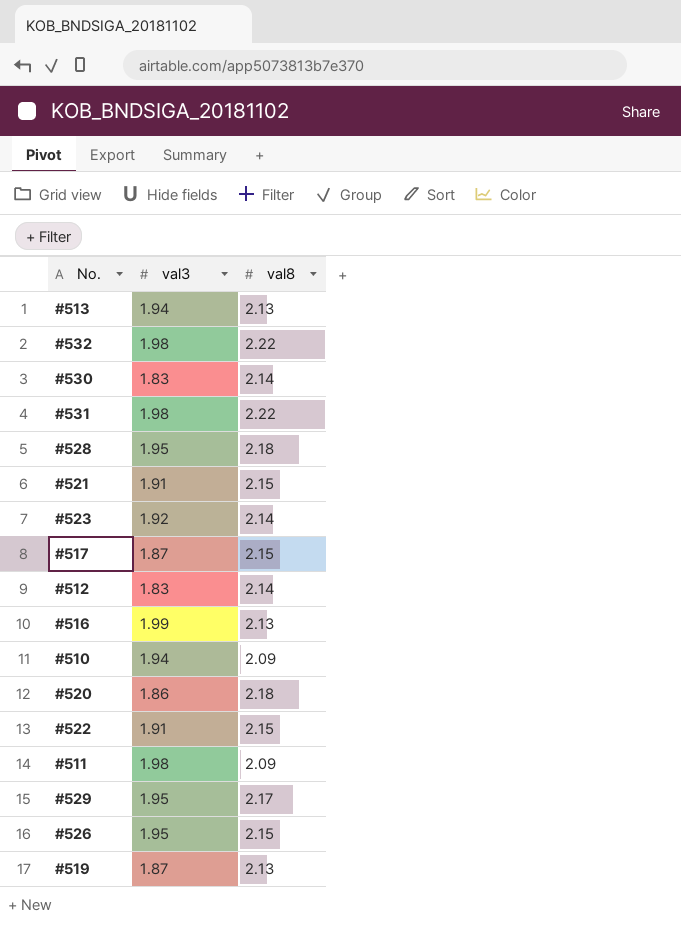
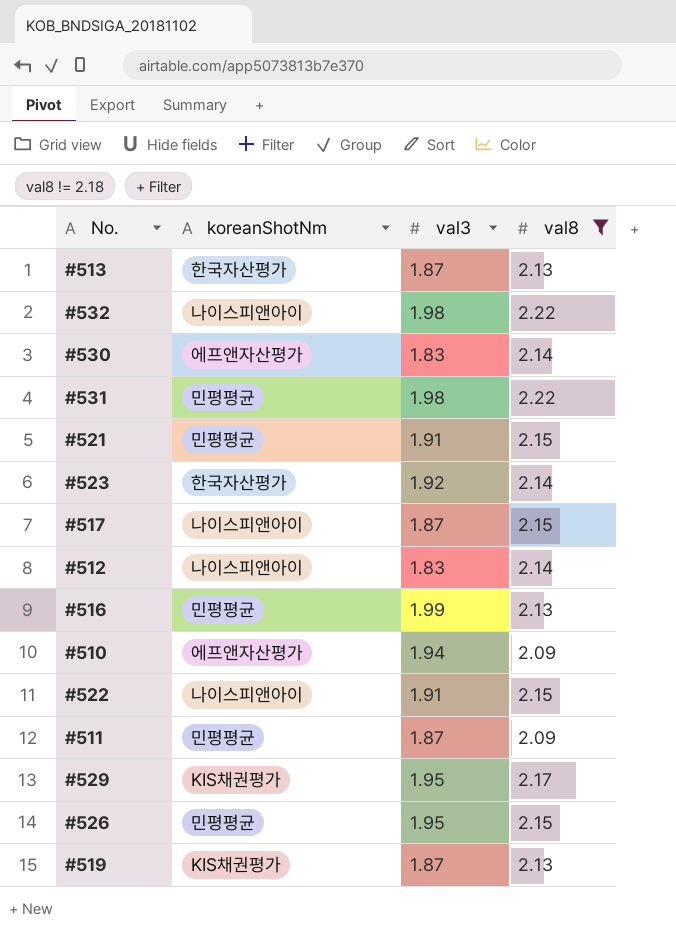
filter: none -> val8 != 2.18
column koreanShotNm | position: none -> 2
#513 | val3: 1.94 -> 1.87
#511 | val3: 1.98 -> 1.87

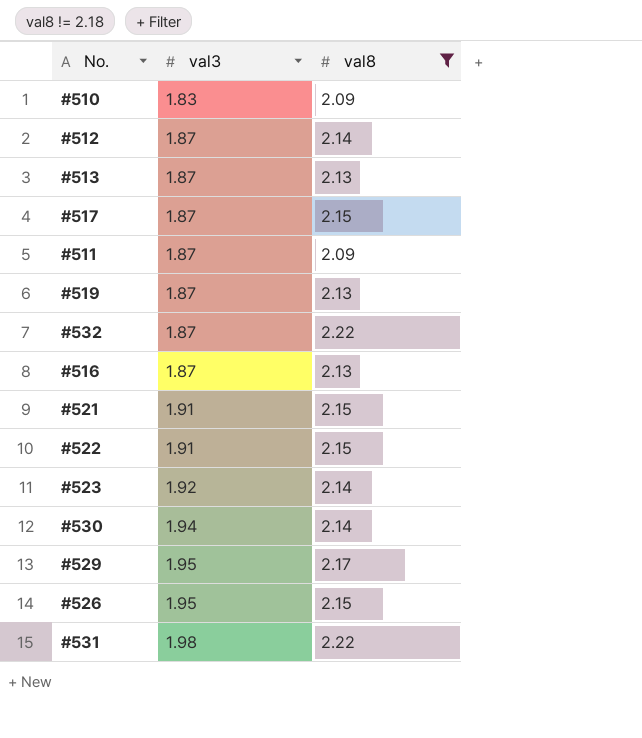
row order: none -> val3 ascending
column koreanShotNm | position: 2 -> none
#510 | val3: 1.94 -> 1.83
#512 | val3: 1.83 -> 1.87
#532 | val3: 1.98 -> 1.87
#516 | val3: 1.99 -> 1.87
#530 | val3: 1.83 -> 1.94

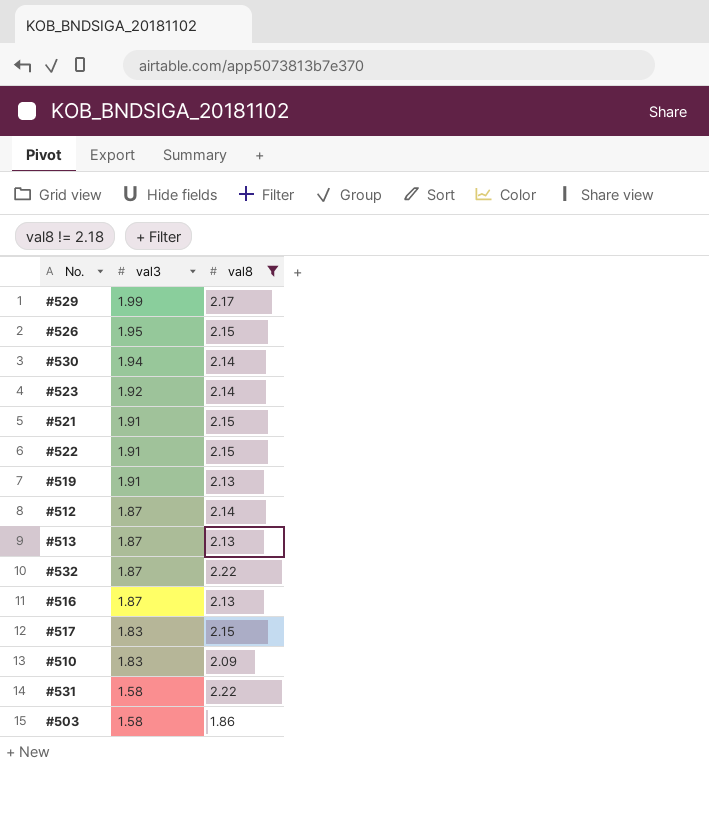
row order: val3 ascending -> val3 descending
row #511: 1.87 | 2.09 -> none
#529 | val3: 1.95 -> 1.99
#519 | val3: 1.87 -> 1.91
#517 | val3: 1.87 -> 1.83
#531 | val3: 1.98 -> 1.58
row #503: none -> 1.58 | 1.86

